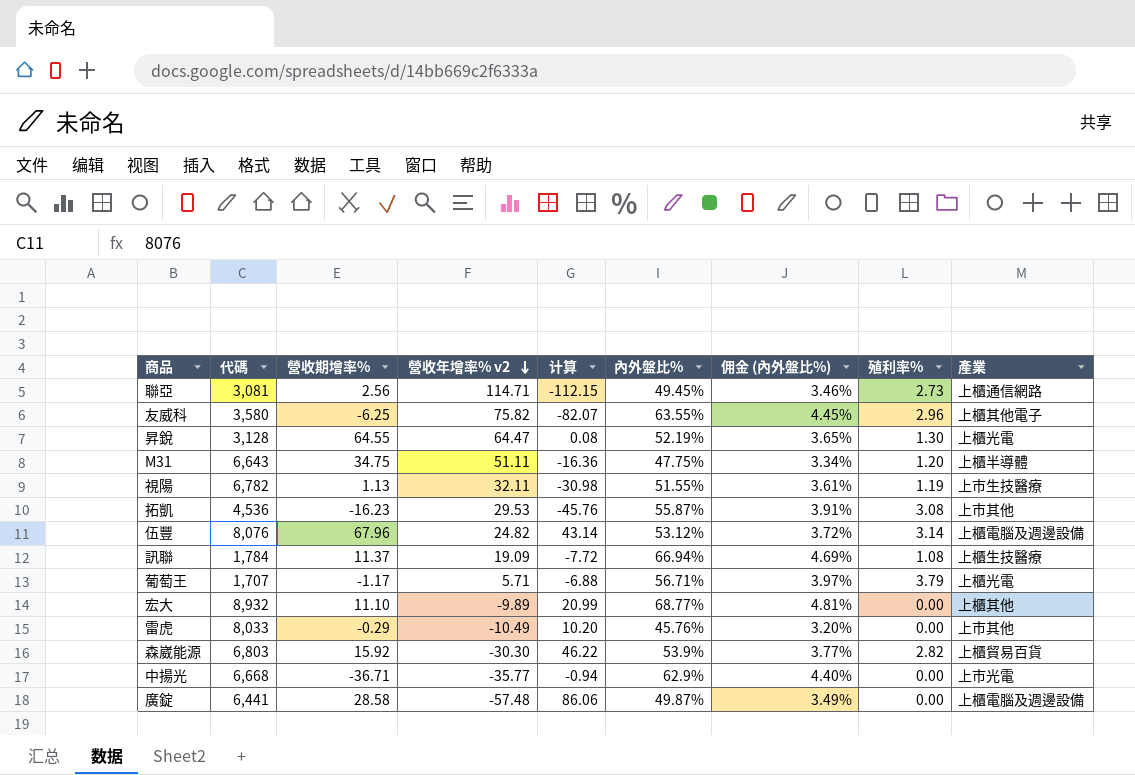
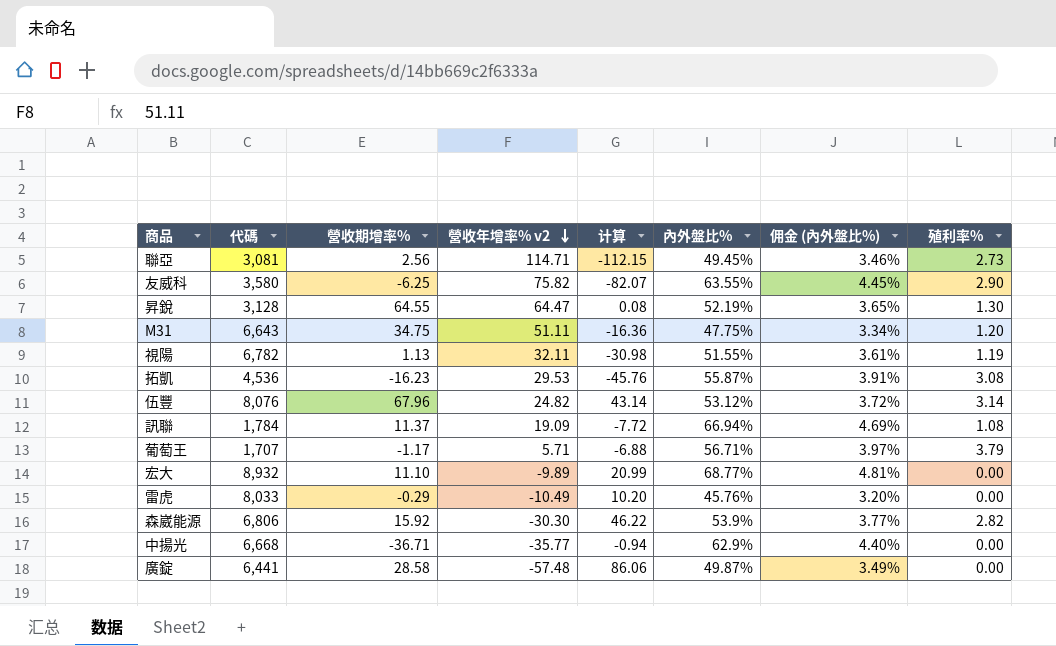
column 產業 | position: 9 -> none
友威科 | 殖利率%: 2.96 -> 2.90
森崴能源 | 代碼: 6,803 -> 6,806

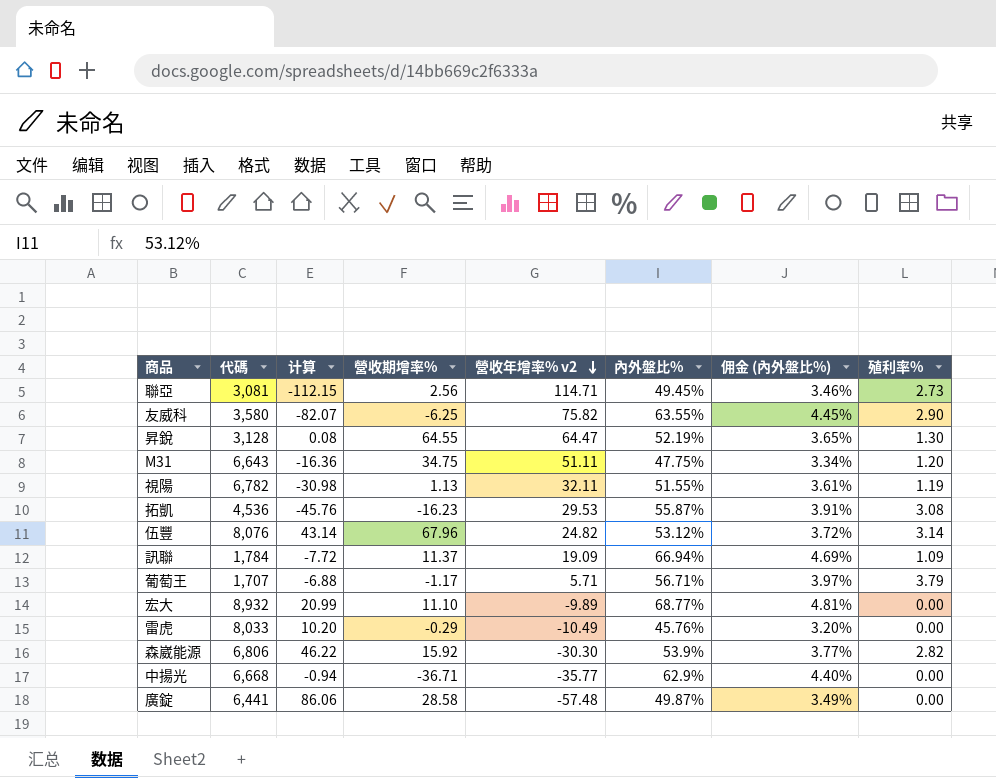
column 计算 | position: 5 -> 3
訊聯 | 殖利率%: 1.08 -> 1.09

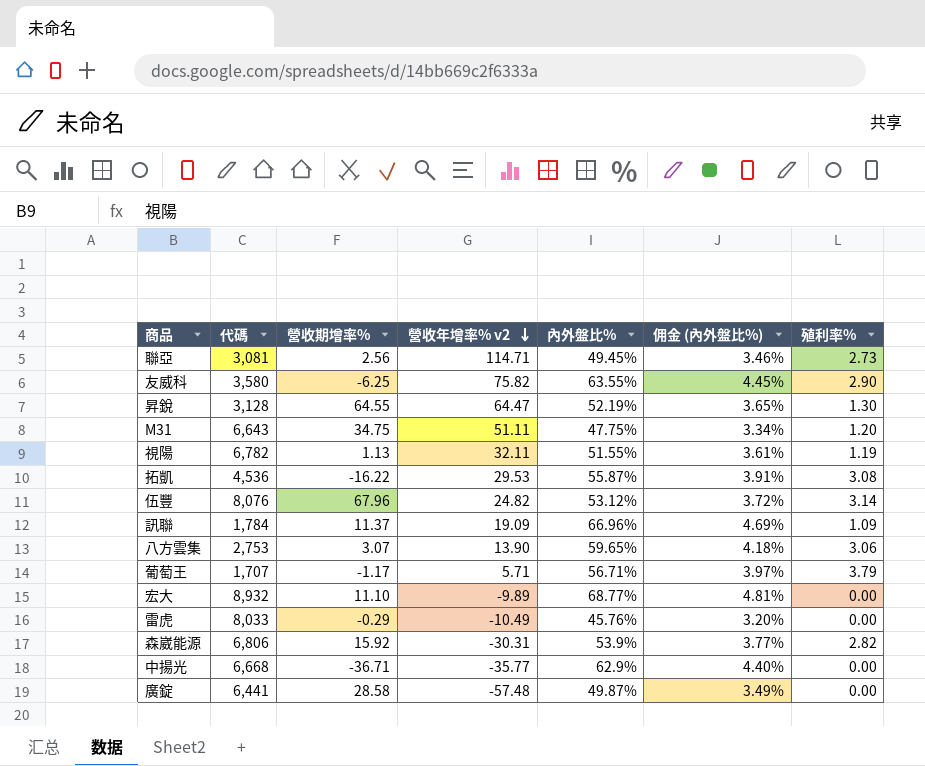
column 计算 | formula: [營收期增率%] - [營收年增率% v2] -> none
拓凱 | 營收期增率%: -16.23 -> -16.22
訊聯 | 內外盤比%: 66.94% -> 66.96%
row 八方雲集: none -> 2,753 | 3.07 | 13.90 | 59.65% | 4.18% | 3.06
森崴能源 | 營收年增率% v2: -30.30 -> -30.31

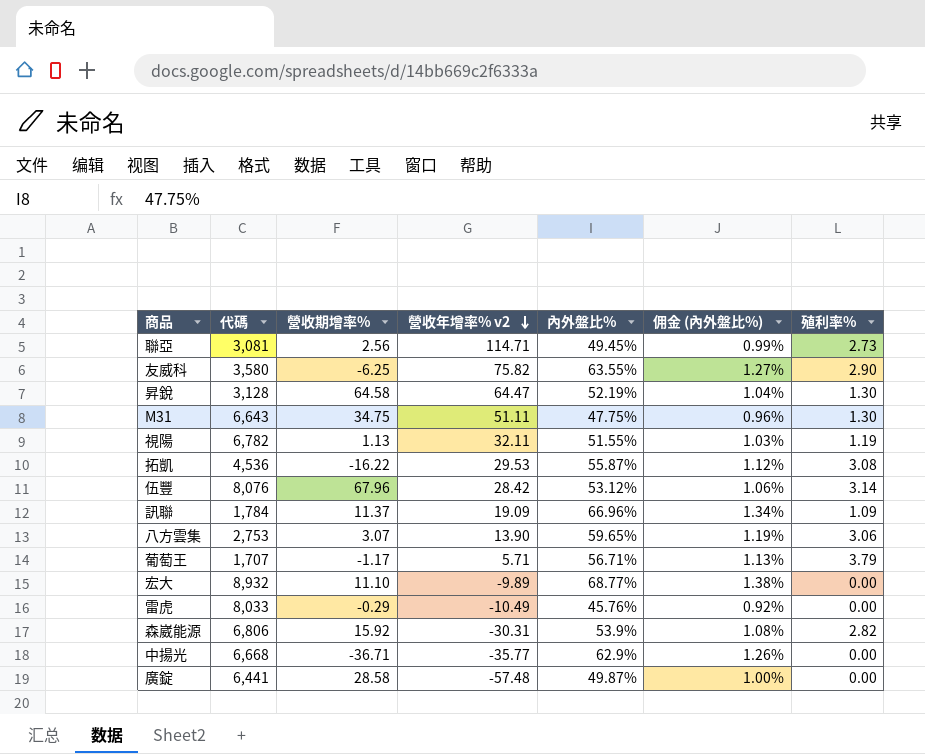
column 佣金 (內外盤比%) | formula: [內外盤比%] * 0.07 -> [內外盤比%] * 0.02
昇銳 | 營收期增率%: 64.55 -> 64.58
M31 | 殖利率%: 1.20 -> 1.30
伍豐 | 營收年增率% v2: 24.82 -> 28.42

